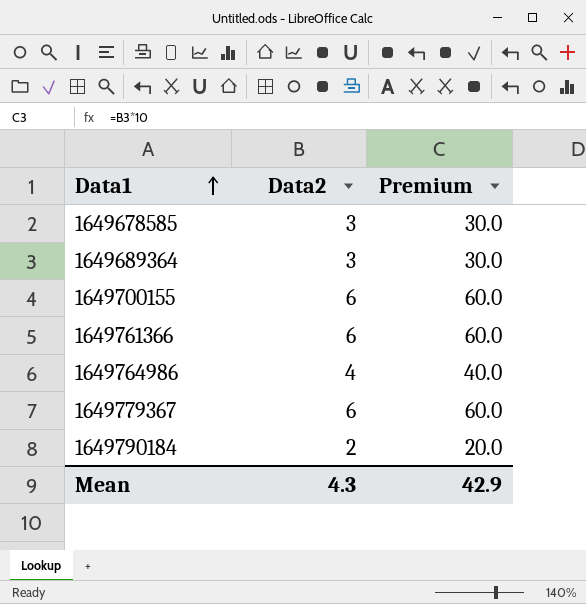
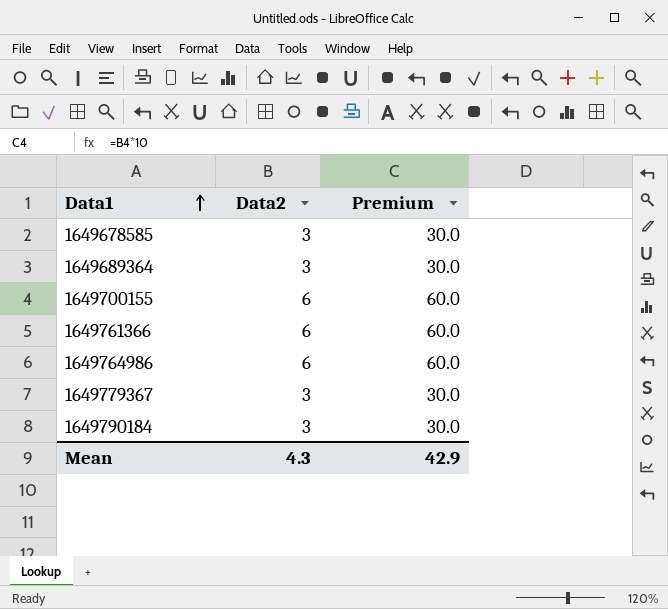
1649764986 | Data2: 4 -> 6
1649764986 | Premium: 40.0 -> 60.0
1649779367 | Data2: 6 -> 3
1649779367 | Premium: 60.0 -> 30.0
1649790184 | Data2: 2 -> 3
1649790184 | Premium: 20.0 -> 30.0

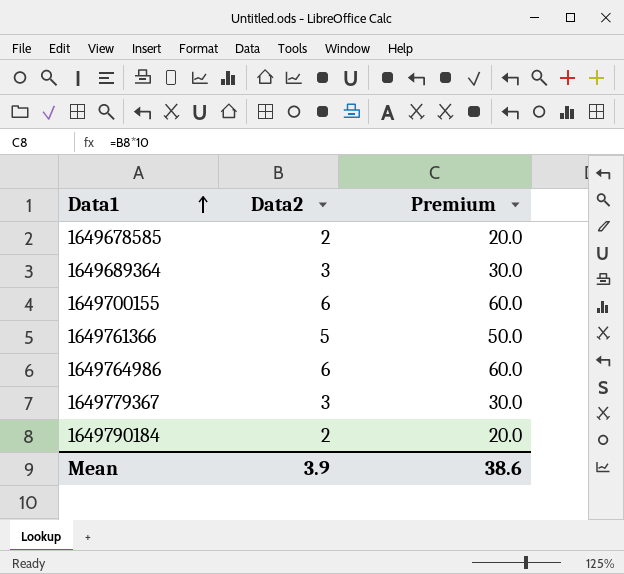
1649678585 | Data2: 3 -> 2
1649678585 | Premium: 30.0 -> 20.0
1649761366 | Data2: 6 -> 5
1649761366 | Premium: 60.0 -> 50.0
1649790184 | Data2: 3 -> 2
1649790184 | Premium: 30.0 -> 20.0
Mean | Data2: 4.3 -> 3.9
Mean | Premium: 42.9 -> 38.6

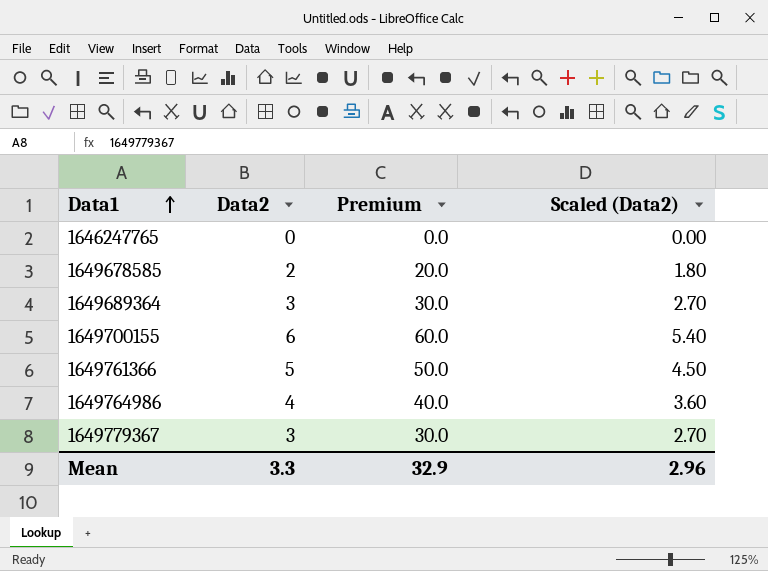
column Scaled (Data2) | formula: none -> [Data2] * 0.9
row 1649790184: 2 | 20.0 -> none
row 1646247765: none -> 0 | 0.0 | 0.00
1649764986 | Data2: 6 -> 4
1649764986 | Premium: 60.0 -> 40.0
Mean | Data2: 3.9 -> 3.3
Mean | Premium: 38.6 -> 32.9

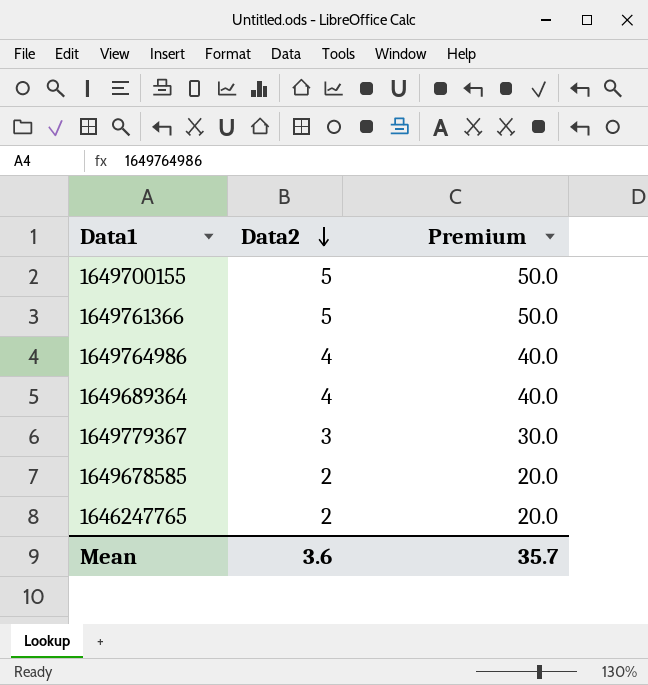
row order: Data1 ascending -> Data2 descending
column Scaled (Data2) | formula: [Data2] * 0.9 -> none
1649700155 | Data2: 6 -> 5
1649700155 | Premium: 60.0 -> 50.0
1649689364 | Data2: 3 -> 4
1649689364 | Premium: 30.0 -> 40.0
1646247765 | Data2: 0 -> 2
1646247765 | Premium: 0.0 -> 20.0
Mean | Data2: 3.3 -> 3.6
Mean | Premium: 32.9 -> 35.7

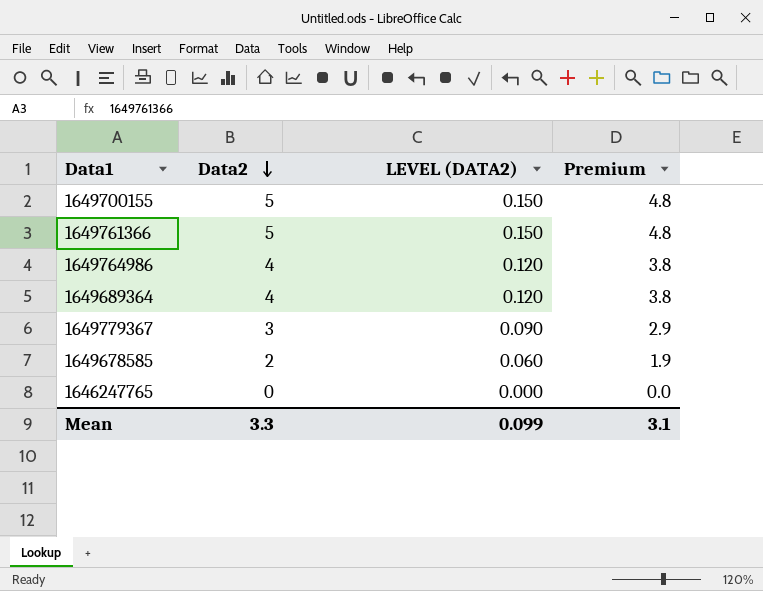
column LEVEL (DATA2) | formula: none -> [Data2] * 0.03
column Premium | formula: [Data2] * 10 -> [Data2] * 0.95
1646247765 | Data2: 2 -> 0
Mean | Data2: 3.6 -> 3.3
Mean | Premium: 35.7 -> 3.1

